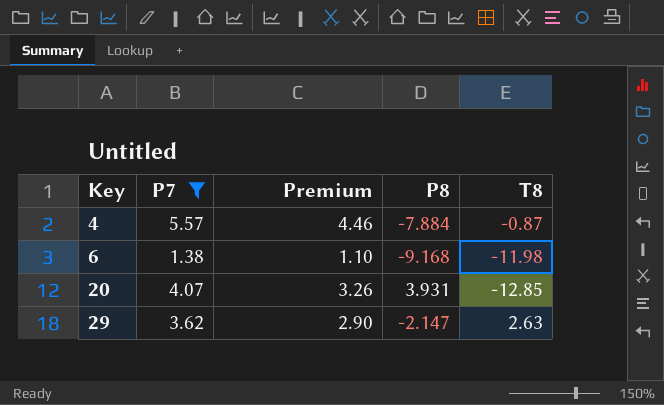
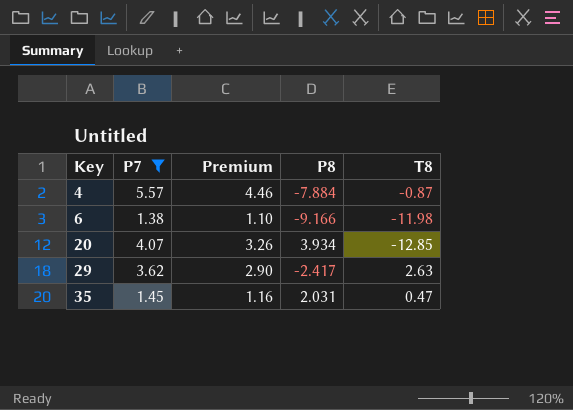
6 | P8: -9.168 -> -9.166
20 | P8: 3.931 -> 3.934
29 | P8: -2.147 -> -2.417
row 35: none -> 1.45 | 1.16 | 2.031 | 0.47

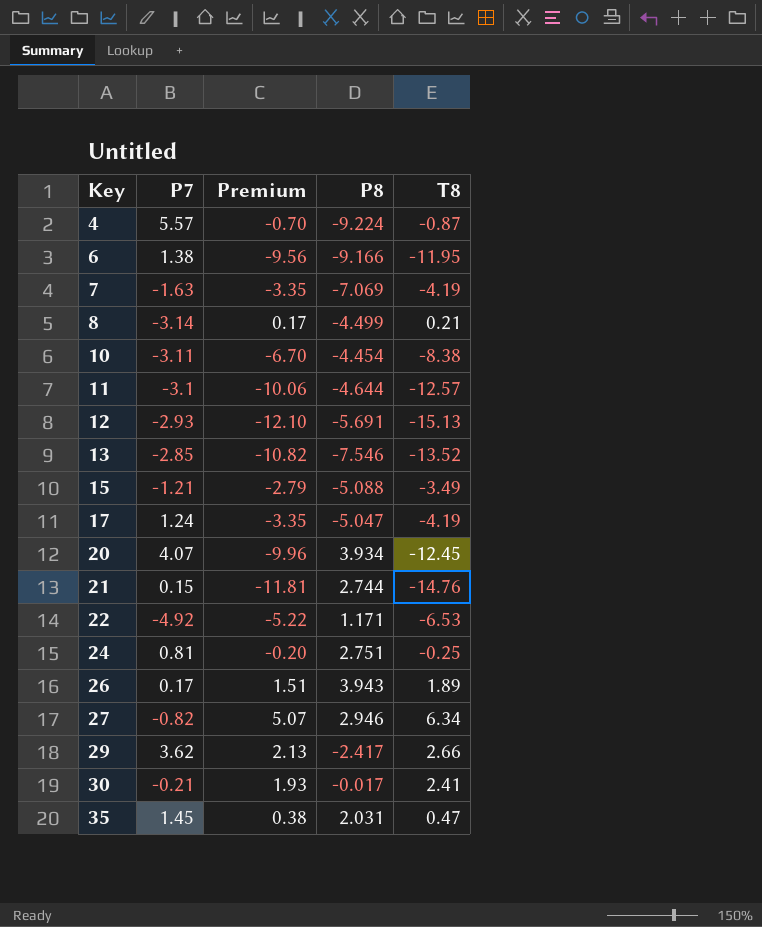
filter: P7 >= 1.38 -> none
column Premium | formula: [P7] * 0.8 -> [T8] * 0.8
4 | P8: -7.884 -> -9.224
6 | T8: -11.98 -> -11.95
20 | T8: -12.85 -> -12.45
29 | T8: 2.63 -> 2.66

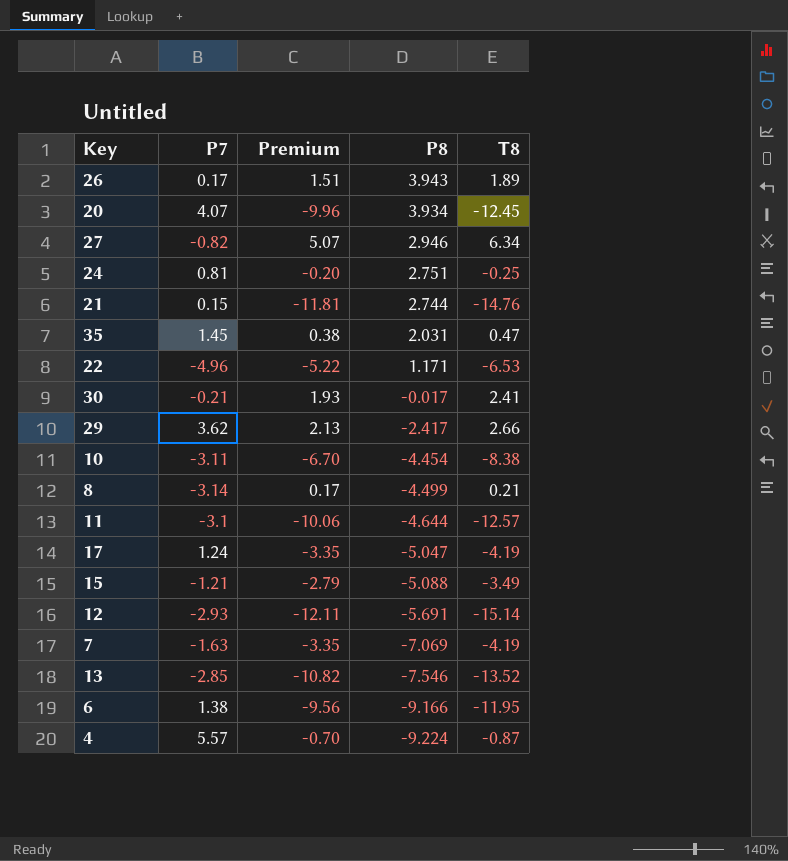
row order: Key ascending -> P8 descending
22 | P7: -4.92 -> -4.96
12 | Premium: -12.10 -> -12.11
12 | T8: -15.13 -> -15.14

